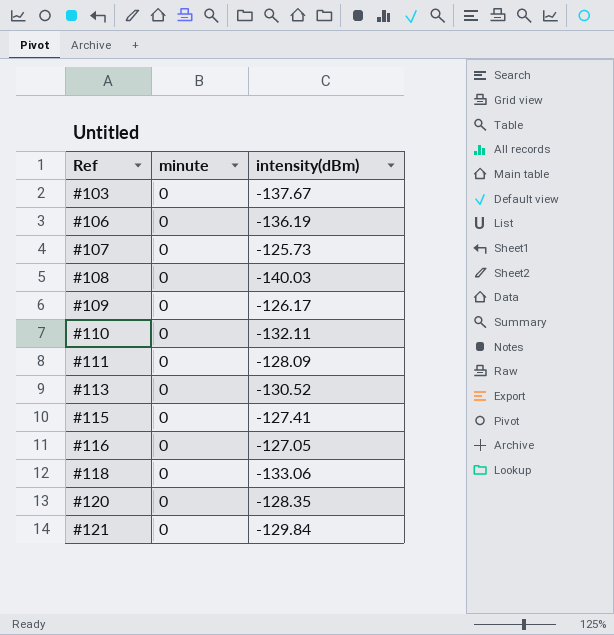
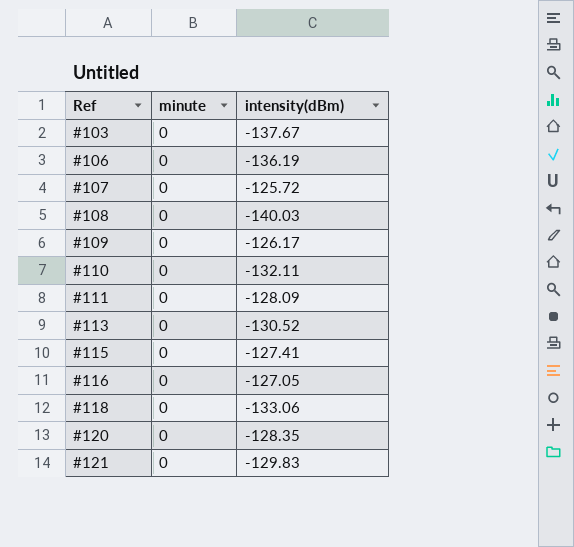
#107 | intensity(dBm): -125.73 -> -125.72
#121 | intensity(dBm): -129.84 -> -129.83

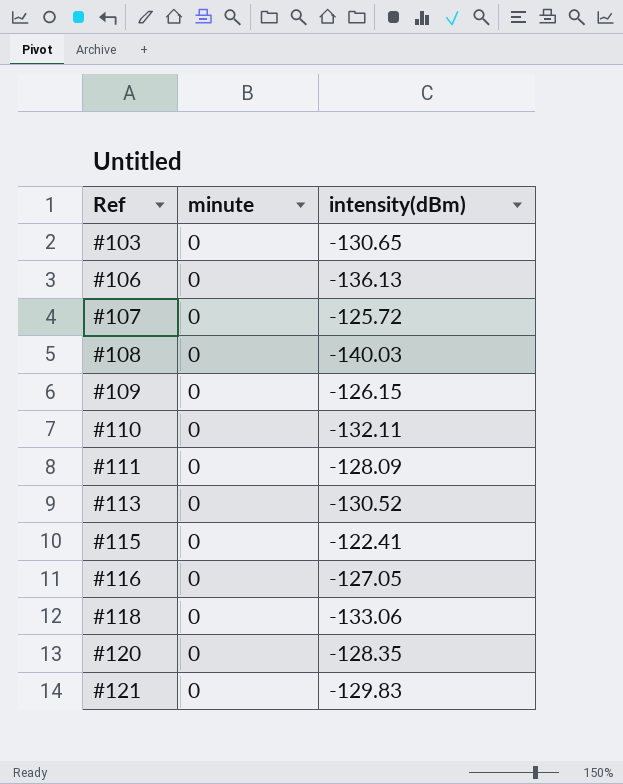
#103 | intensity(dBm): -137.67 -> -130.65
#106 | intensity(dBm): -136.19 -> -136.13
#109 | intensity(dBm): -126.17 -> -126.15
#115 | intensity(dBm): -127.41 -> -122.41

